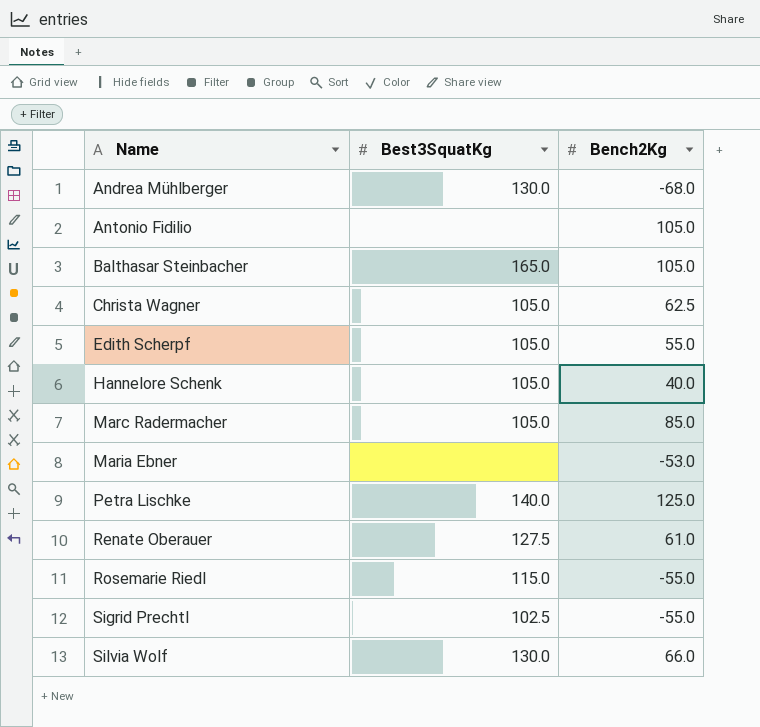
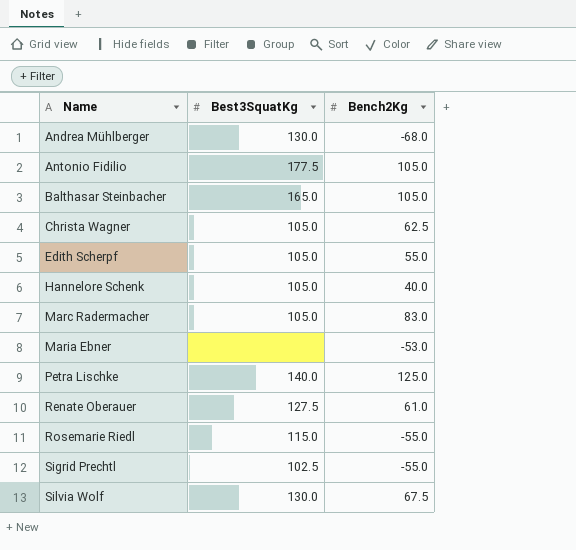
Antonio Fidilio | Best3SquatKg: none -> 177.5
Marc Radermacher | Bench2Kg: 85.0 -> 83.0
Silvia Wolf | Bench2Kg: 66.0 -> 67.5

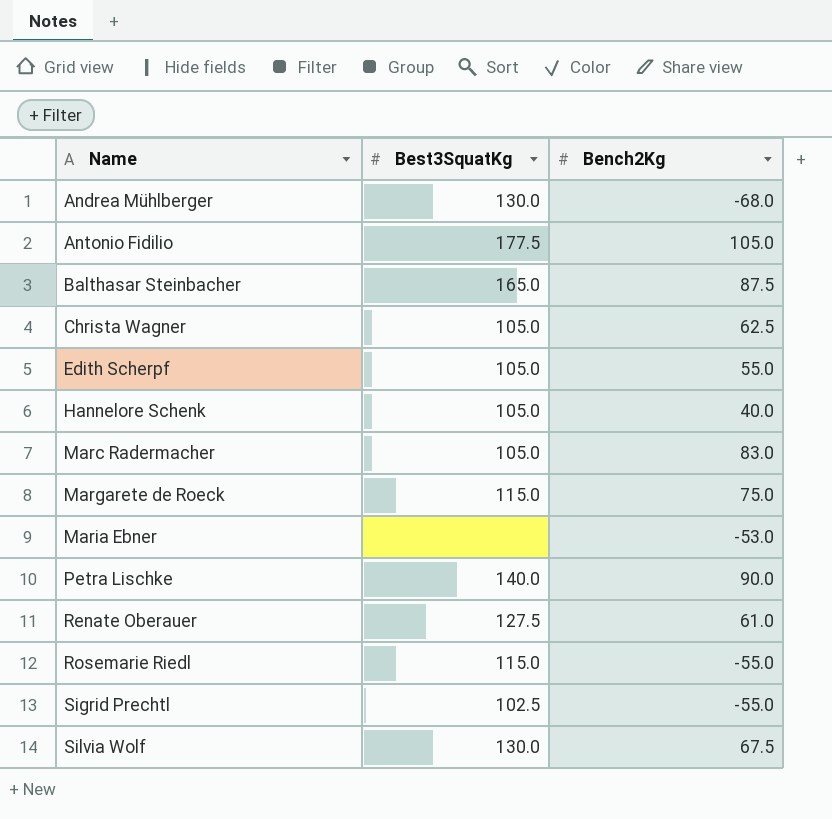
Balthasar Steinbacher | Bench2Kg: 105.0 -> 87.5
row Margarete de Roeck: none -> 115.0 | 75.0
Petra Lischke | Bench2Kg: 125.0 -> 90.0

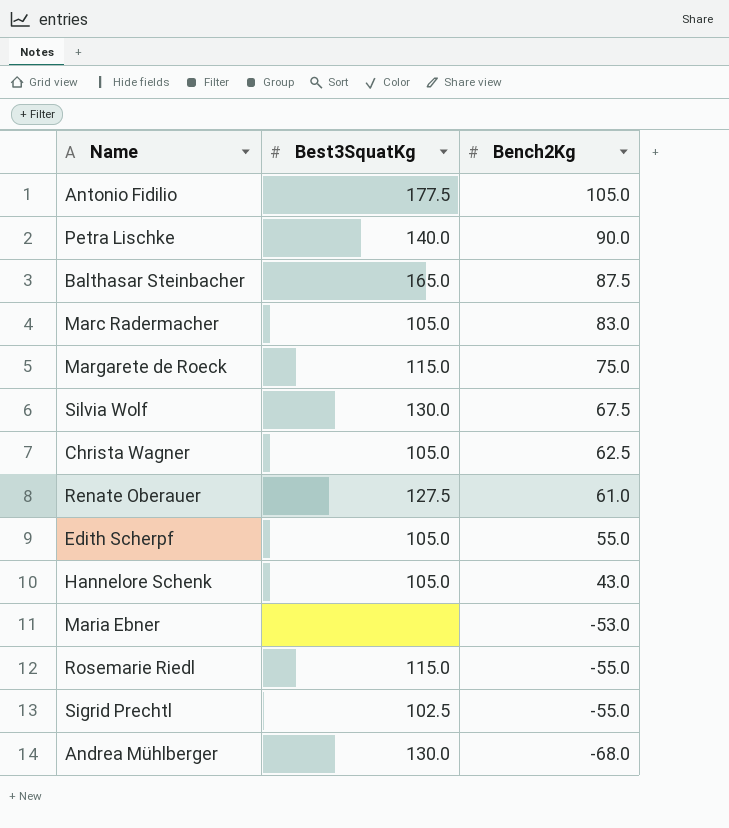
row order: Name ascending -> Bench2Kg descending
Hannelore Schenk | Bench2Kg: 40.0 -> 43.0

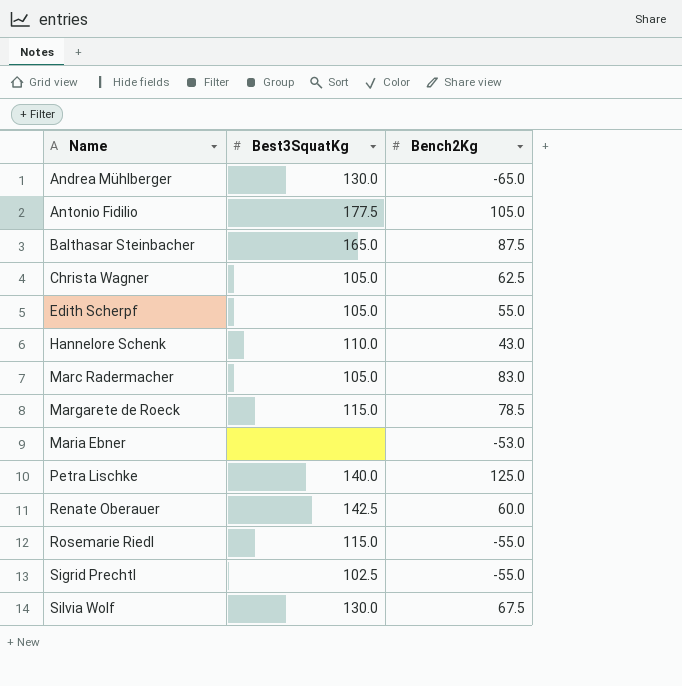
row order: Bench2Kg descending -> Name ascending
Andrea Mühlberger | Bench2Kg: -68.0 -> -65.0
Hannelore Schenk | Best3SquatKg: 105.0 -> 110.0
Margarete de Roeck | Bench2Kg: 75.0 -> 78.5
Petra Lischke | Bench2Kg: 90.0 -> 125.0
Renate Oberauer | Best3SquatKg: 127.5 -> 142.5
Renate Oberauer | Bench2Kg: 61.0 -> 60.0

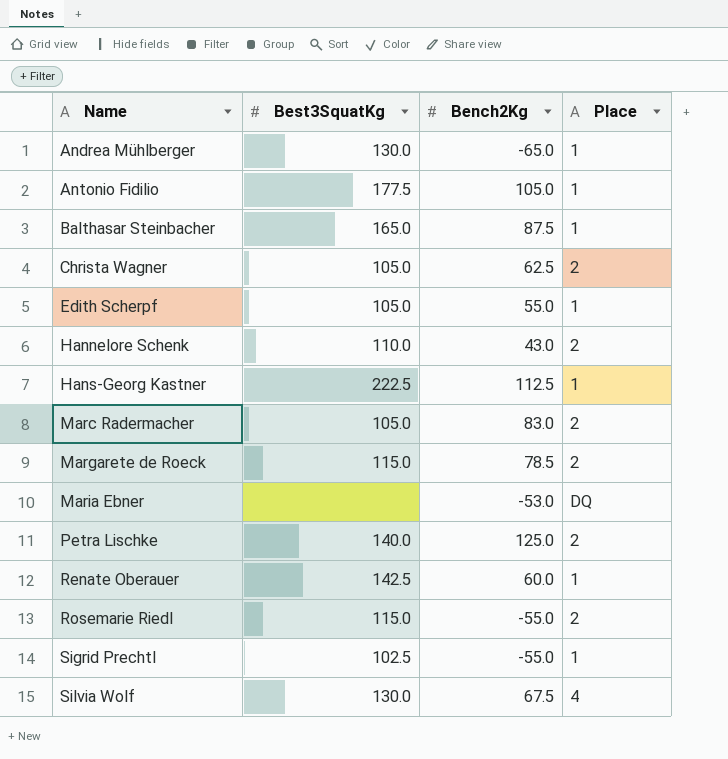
column Place | position: none -> 4
row Hans-Georg Kastner: none -> 222.5 | 112.5 | 1

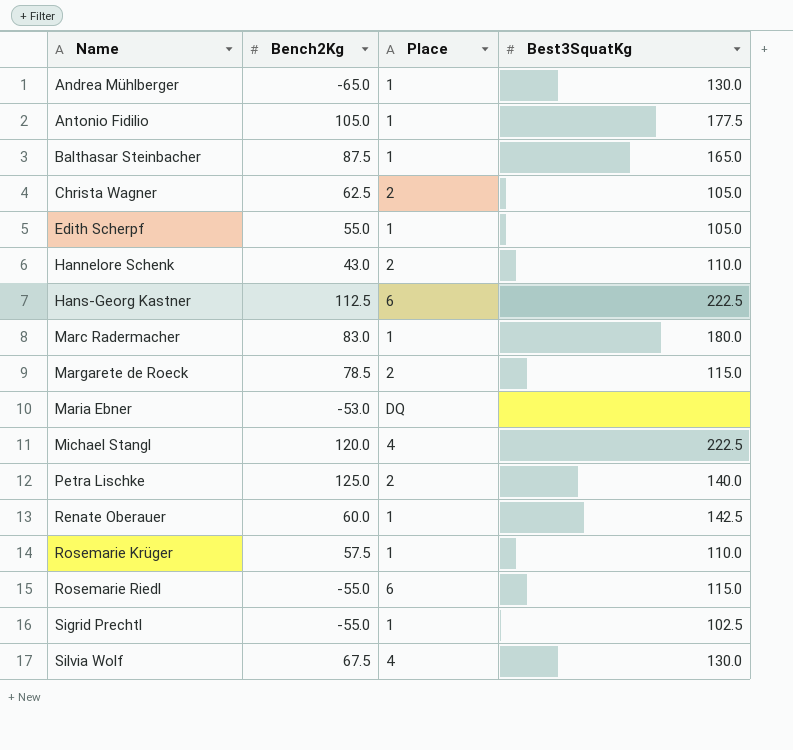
column Best3SquatKg | position: 2 -> 4
Hans-Georg Kastner | Place: 1 -> 6
Marc Radermacher | Place: 2 -> 1
Marc Radermacher | Best3SquatKg: 105.0 -> 180.0
row Michael Stangl: none -> 120.0 | 4 | 222.5
row Rosemarie Krüger: none -> 57.5 | 1 | 110.0
Rosemarie Riedl | Place: 2 -> 6

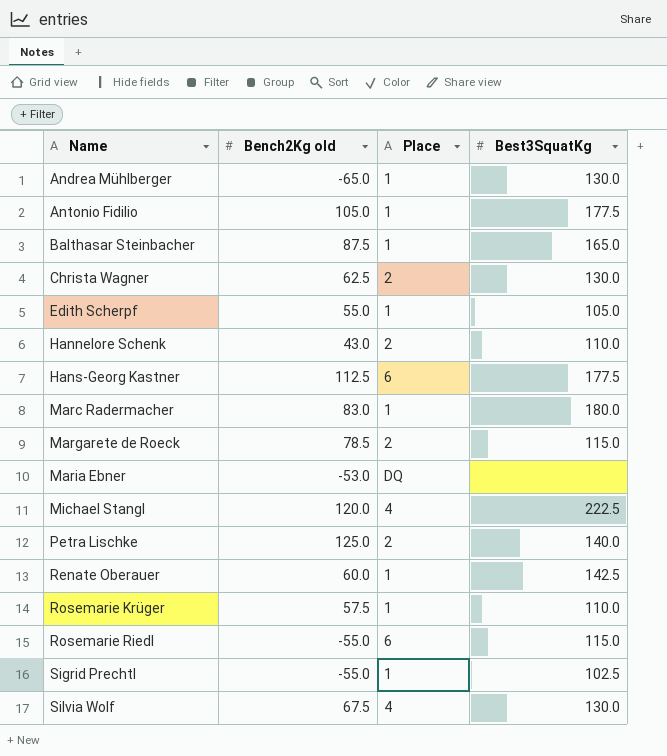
column name: Bench2Kg -> Bench2Kg old
Christa Wagner | Best3SquatKg: 105.0 -> 130.0
Hans-Georg Kastner | Best3SquatKg: 222.5 -> 177.5

